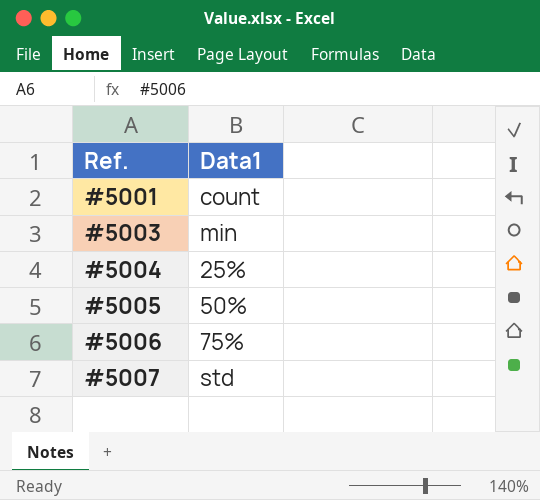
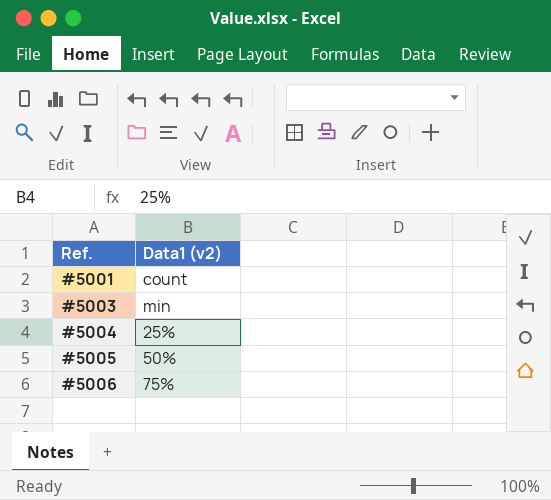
column name: Data1 -> Data1 (v2)
row #5007: std -> none

